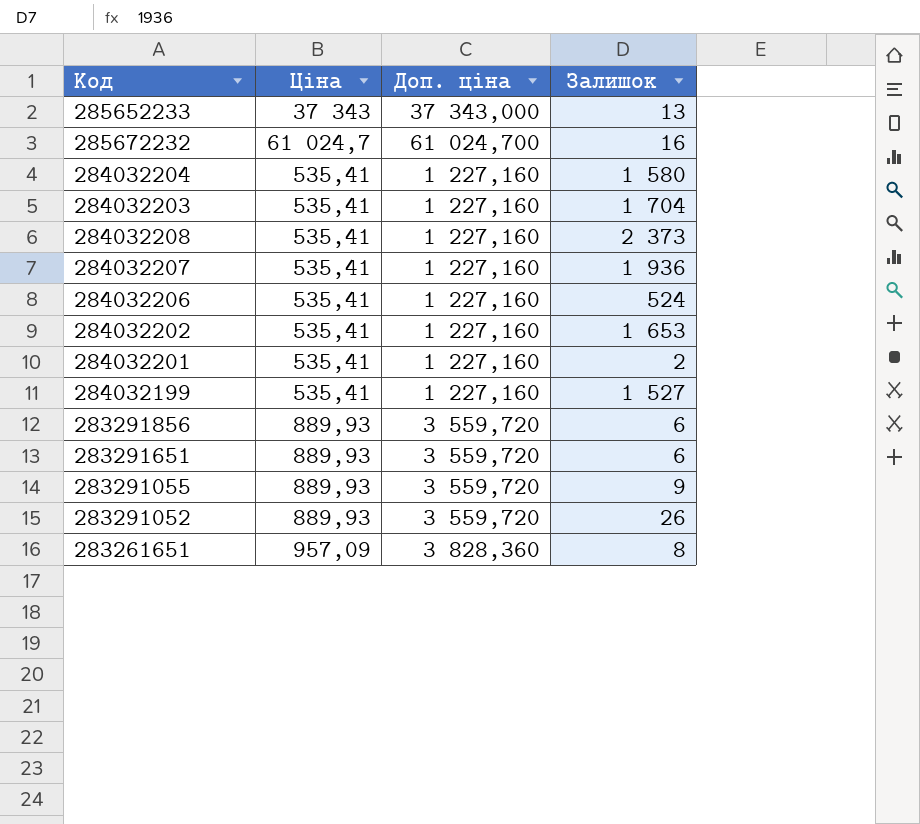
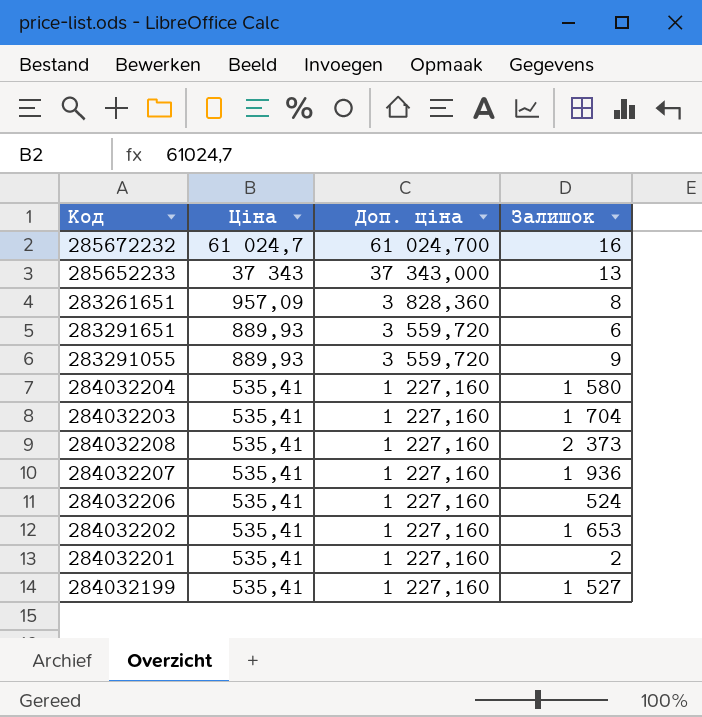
row order: none -> Ціна descending
row 283291856: 889,93 | 3 559,720 | 6 -> none
row 283291052: 889,93 | 3 559,720 | 26 -> none

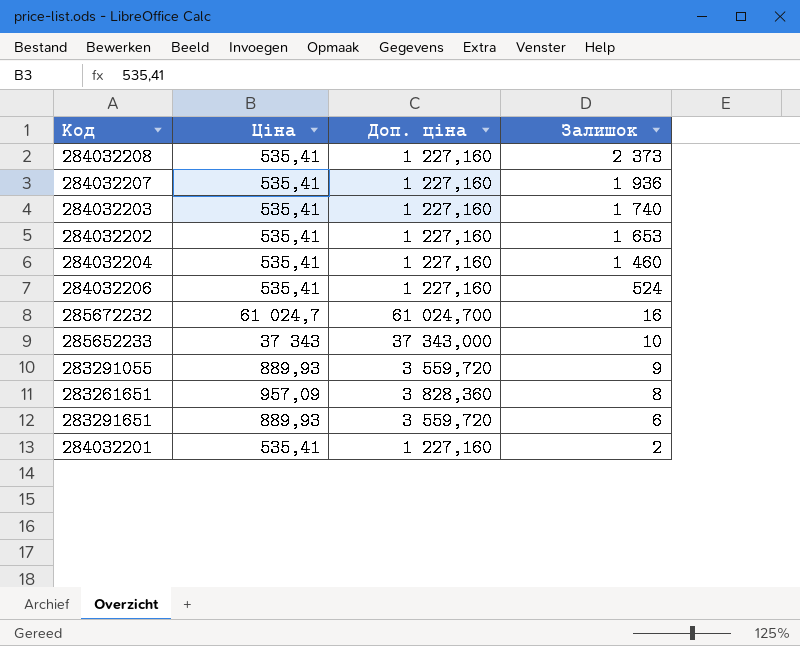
row order: Ціна descending -> Залишок descending
row 284032199: 535,41 | 1 227,160 | 1 527 -> none
284032203 | Залишок: 1 704 -> 1 740
284032204 | Залишок: 1 580 -> 1 460
285652233 | Залишок: 13 -> 10

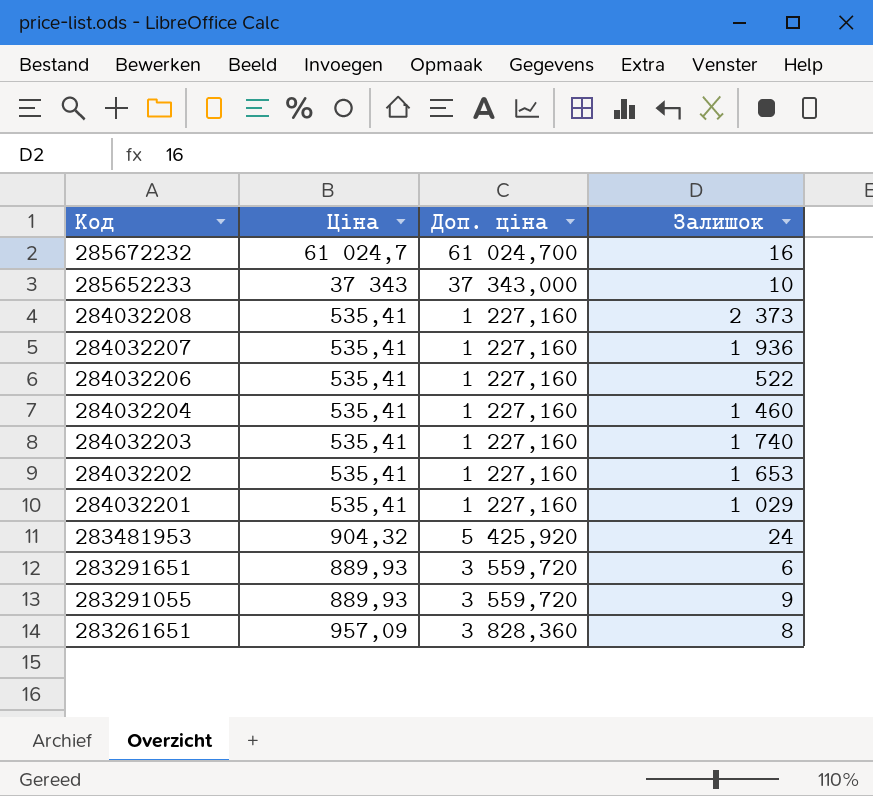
row order: Залишок descending -> Код descending
284032206 | Залишок: 524 -> 522
284032201 | Залишок: 2 -> 1 029
row 283481953: none -> 904,32 | 5 425,920 | 24

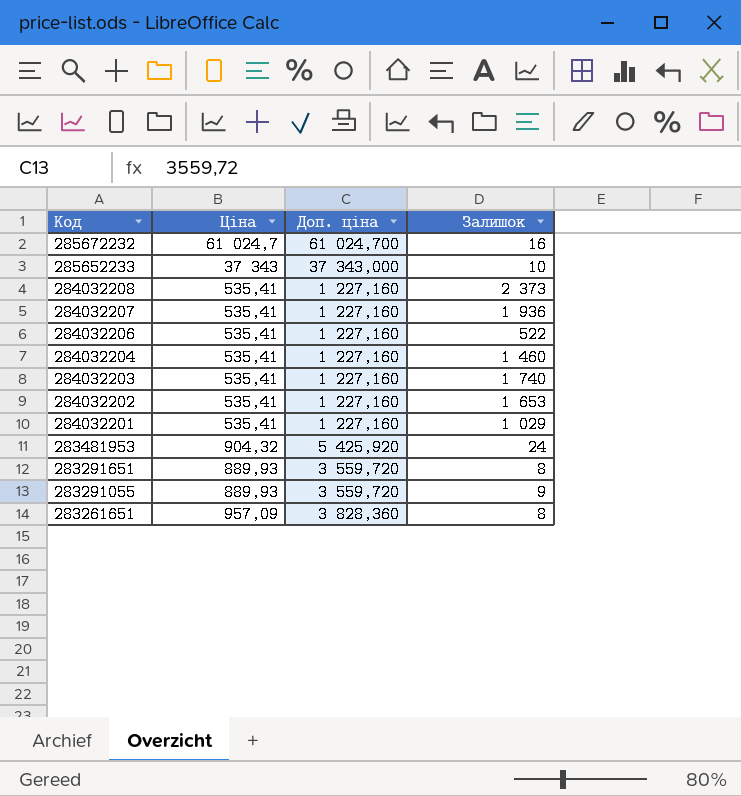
283291651 | Залишок: 6 -> 8

